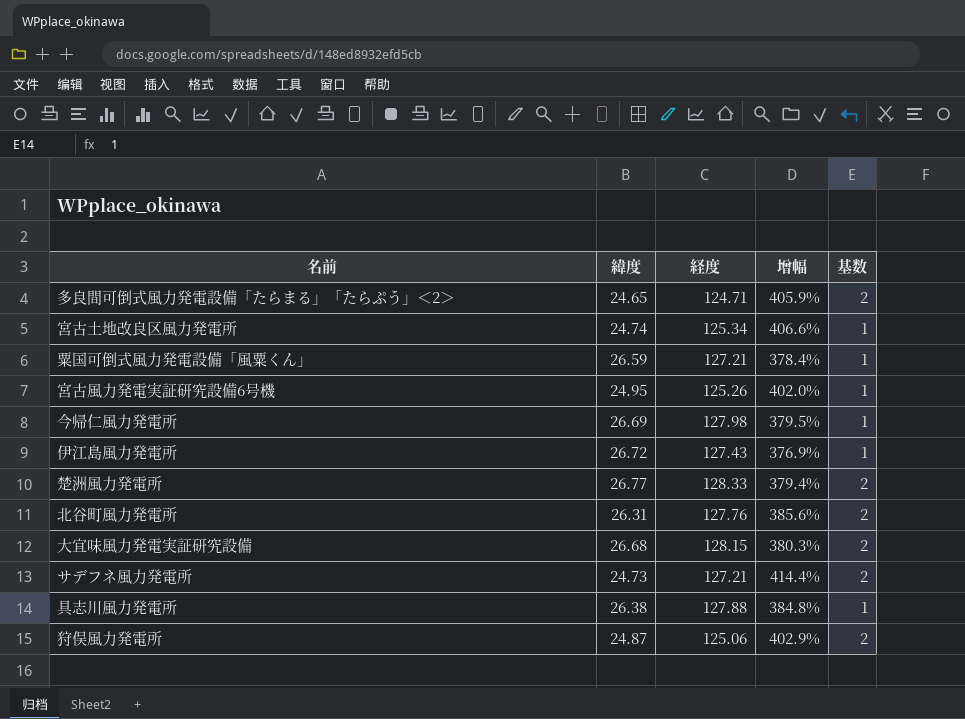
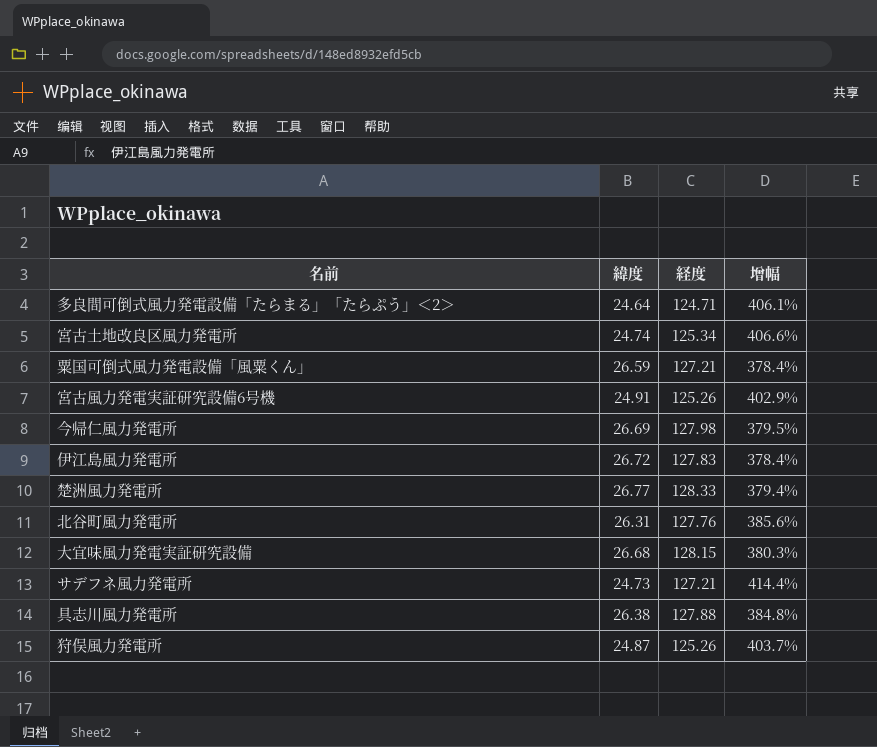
column 基数 | position: 5 -> none
多良間可倒式風力発電設備「たらまる」「たらぷう」＜2＞ | 緯度: 24.65 -> 24.64
多良間可倒式風力発電設備「たらまる」「たらぷう」＜2＞ | 增幅: 405.9% -> 406.1%
宮古風力発電実証研究設備6号機 | 緯度: 24.95 -> 24.91
宮古風力発電実証研究設備6号機 | 增幅: 402.0% -> 402.9%
伊江島風力発電所 | 経度: 127.43 -> 127.83
伊江島風力発電所 | 增幅: 376.9% -> 378.4%
狩俣風力発電所 | 経度: 125.06 -> 125.26
狩俣風力発電所 | 增幅: 402.9% -> 403.7%

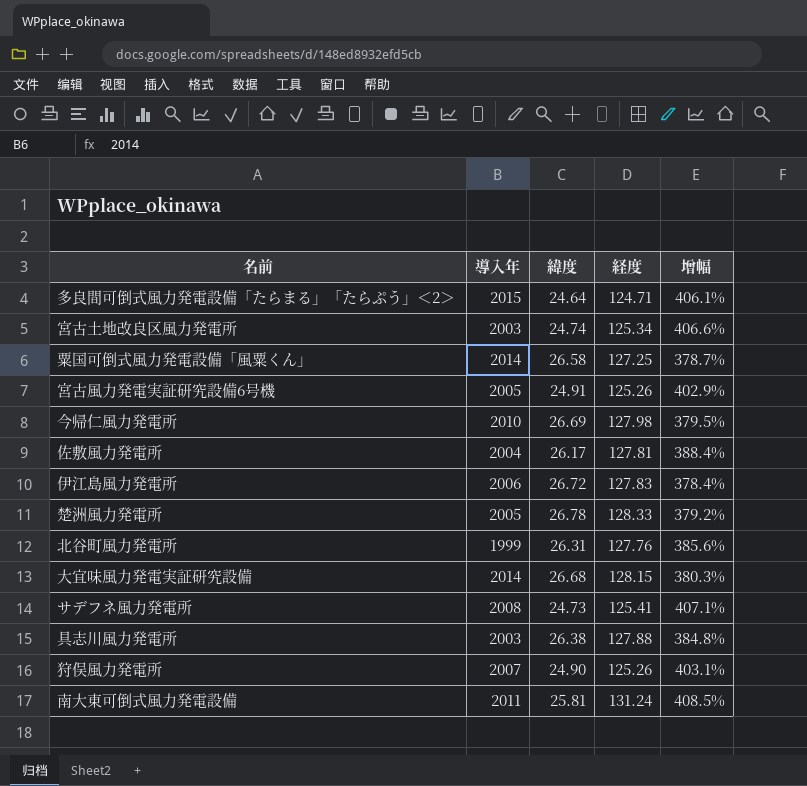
column 導入年 | position: none -> 2
粟国可倒式風力発電設備「風粟くん」 | 緯度: 26.59 -> 26.58
粟国可倒式風力発電設備「風粟くん」 | 経度: 127.21 -> 127.25
粟国可倒式風力発電設備「風粟くん」 | 增幅: 378.4% -> 378.7%
row 佐敷風力発電所: none -> 2004 | 26.17 | 127.81 | 388.4%
楚洲風力発電所 | 緯度: 26.77 -> 26.78
楚洲風力発電所 | 增幅: 379.4% -> 379.2%
サデフネ風力発電所 | 経度: 127.21 -> 125.41
サデフネ風力発電所 | 增幅: 414.4% -> 407.1%
狩俣風力発電所 | 緯度: 24.87 -> 24.90
狩俣風力発電所 | 增幅: 403.7% -> 403.1%
row 南大東可倒式風力発電設備: none -> 2011 | 25.81 | 131.24 | 408.5%

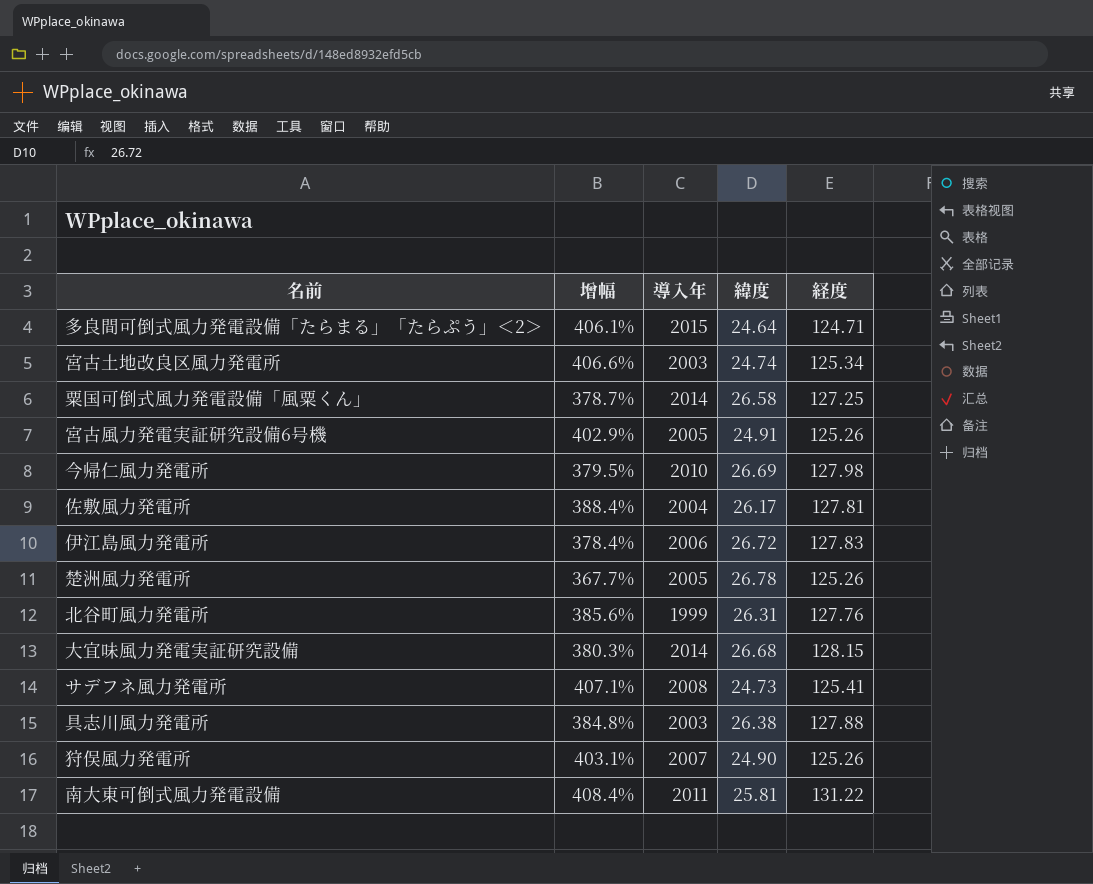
column 增幅 | position: 5 -> 2
楚洲風力発電所 | 增幅: 379.2% -> 367.7%
楚洲風力発電所 | 経度: 128.33 -> 125.26
南大東可倒式風力発電設備 | 增幅: 408.5% -> 408.4%
南大東可倒式風力発電設備 | 経度: 131.24 -> 131.22

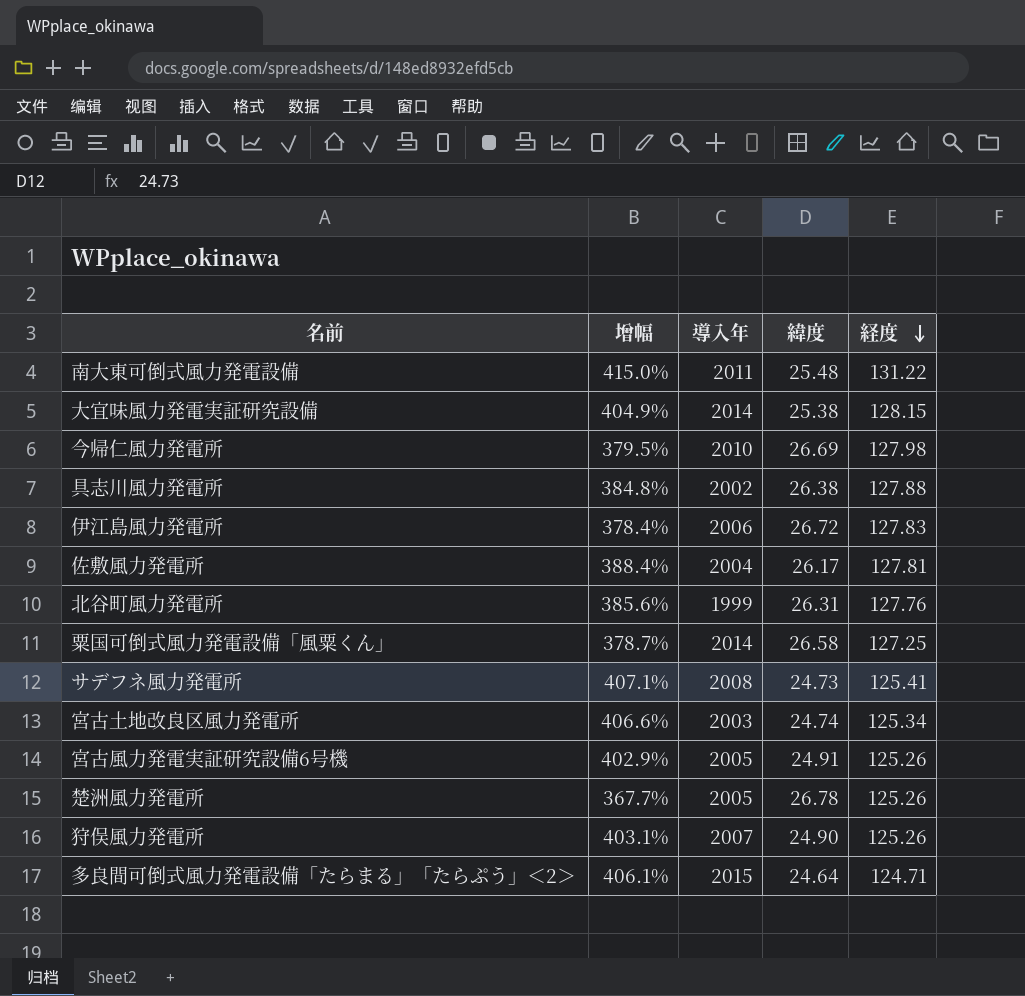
row order: none -> 経度 descending
南大東可倒式風力発電設備 | 增幅: 408.4% -> 415.0%
南大東可倒式風力発電設備 | 緯度: 25.81 -> 25.48
大宜味風力発電実証研究設備 | 增幅: 380.3% -> 404.9%
大宜味風力発電実証研究設備 | 緯度: 26.68 -> 25.38
具志川風力発電所 | 導入年: 2003 -> 2002

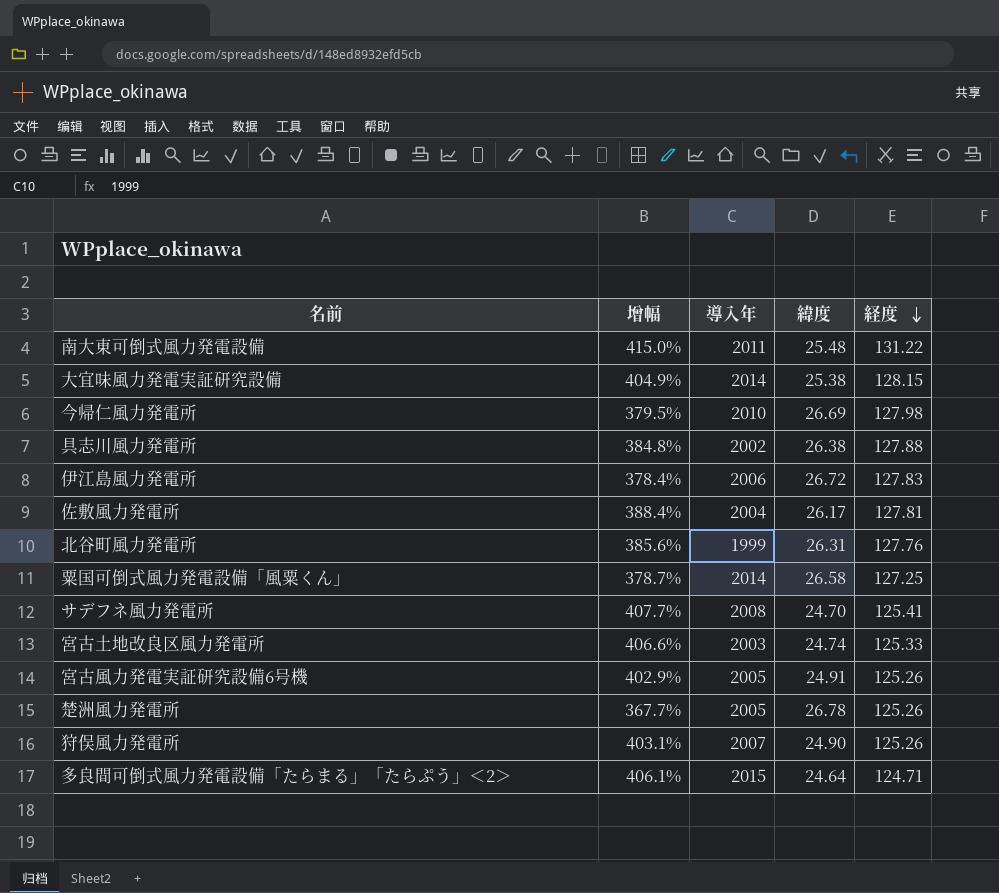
サデフネ風力発電所 | 增幅: 407.1% -> 407.7%
サデフネ風力発電所 | 緯度: 24.73 -> 24.70
宮古土地改良区風力発電所 | 経度: 125.34 -> 125.33

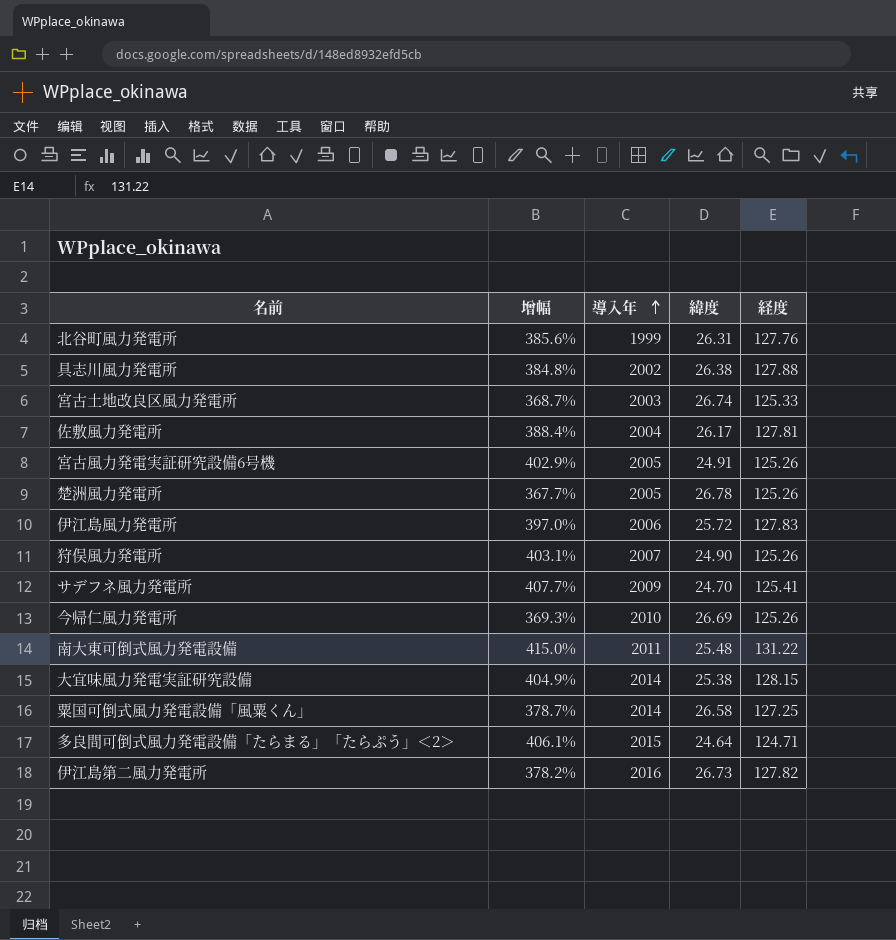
row order: 経度 descending -> 導入年 ascending
宮古土地改良区風力発電所 | 增幅: 406.6% -> 368.7%
宮古土地改良区風力発電所 | 緯度: 24.74 -> 26.74
伊江島風力発電所 | 增幅: 378.4% -> 397.0%
伊江島風力発電所 | 緯度: 26.72 -> 25.72
サデフネ風力発電所 | 導入年: 2008 -> 2009
今帰仁風力発電所 | 增幅: 379.5% -> 369.3%
今帰仁風力発電所 | 経度: 127.98 -> 125.26
row 伊江島第二風力発電所: none -> 378.2% | 2016 | 26.73 | 127.82

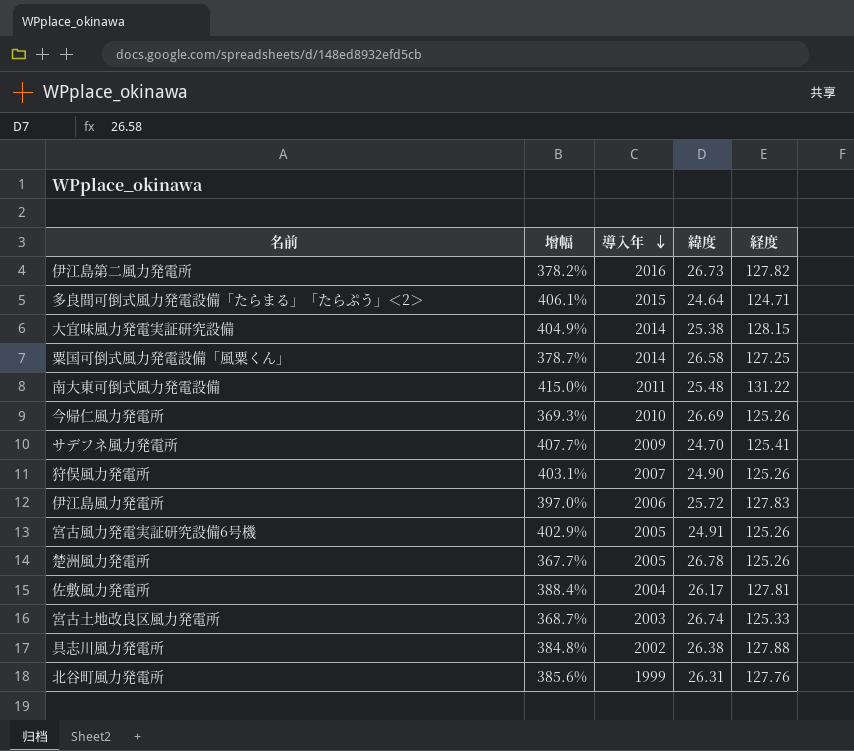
row order: 導入年 ascending -> 導入年 descending

